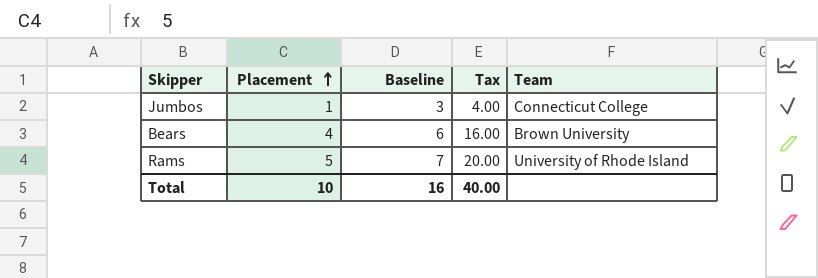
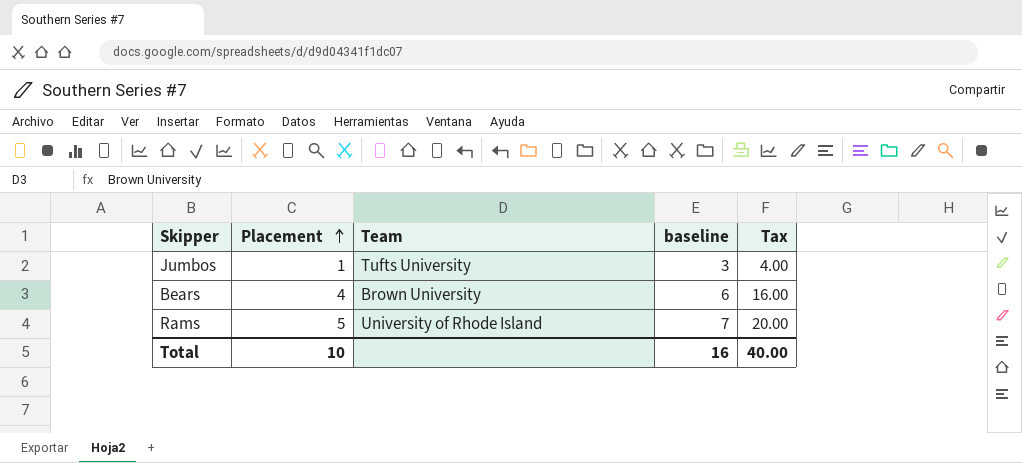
column Team | position: 5 -> 3
column name: Baseline -> baseline
Jumbos | Team: Connecticut College -> Tufts University

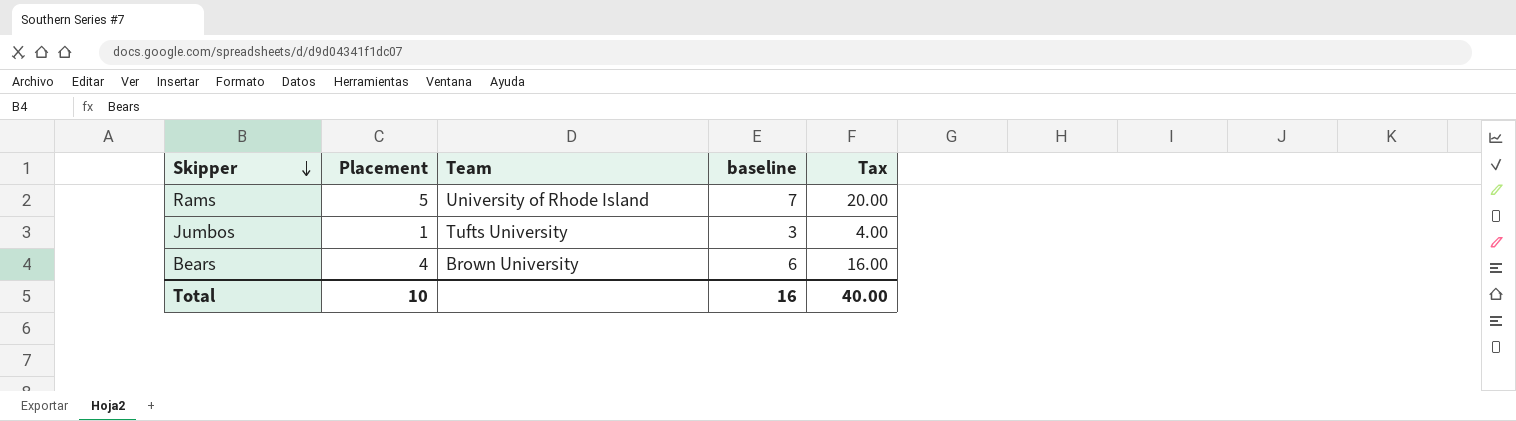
row order: Placement ascending -> Skipper descending

